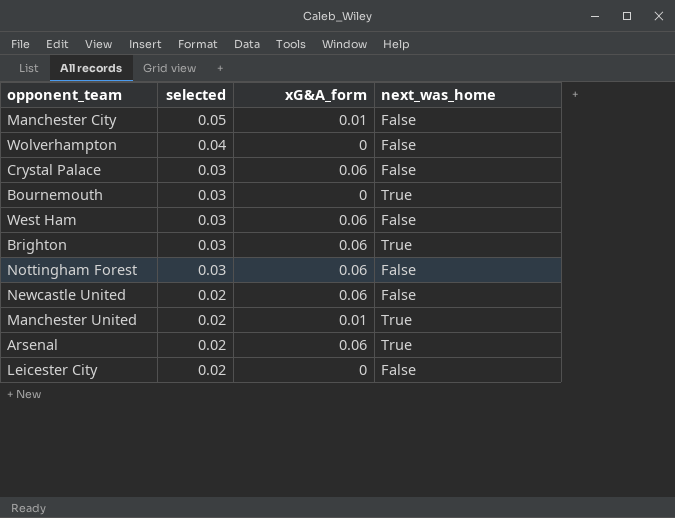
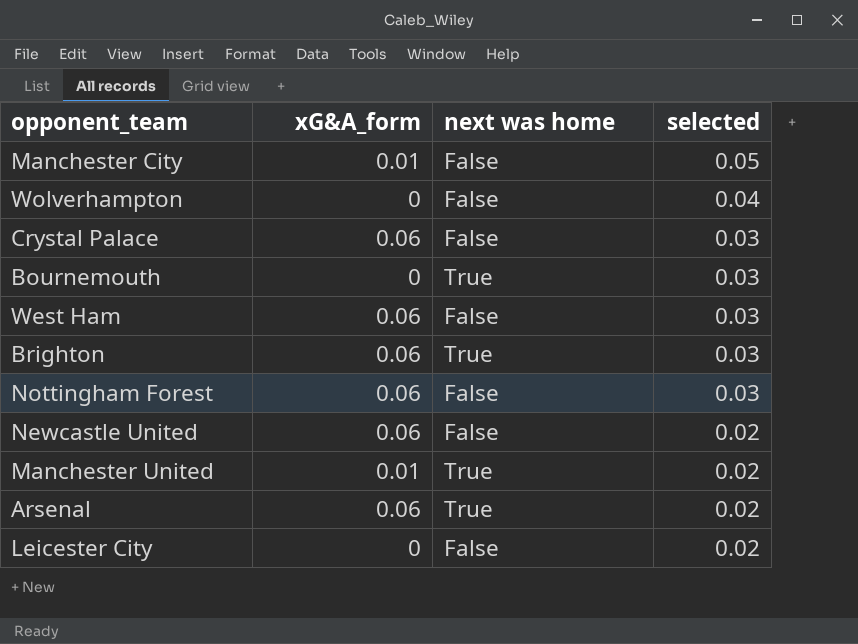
column name: next_was_home -> next was home
column selected | position: 2 -> 4

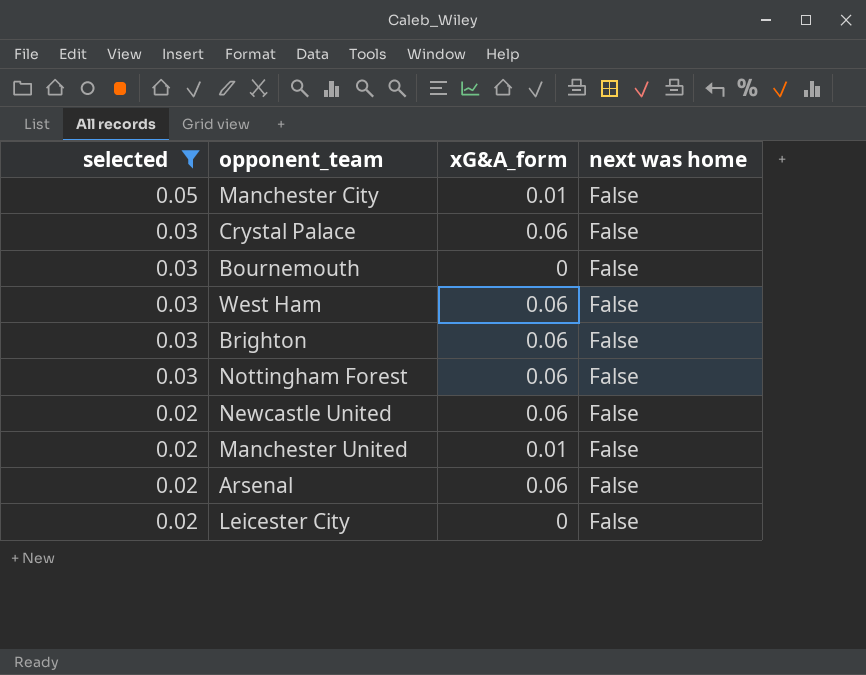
filter: none -> selected != 0.04
column selected | position: 4 -> 1
Bournemouth | next was home: True -> False
Brighton | next was home: True -> False
Manchester United | next was home: True -> False
Arsenal | next was home: True -> False

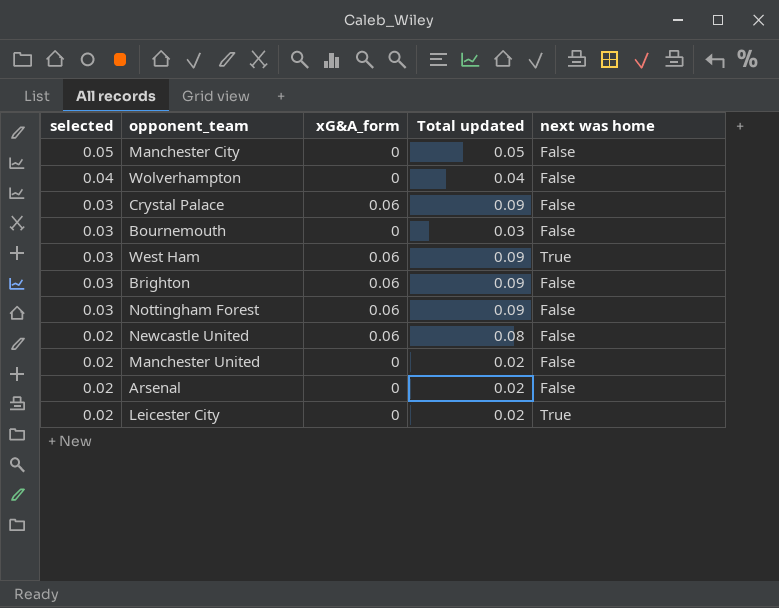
filter: selected != 0.04 -> none
column Total updated | formula: none -> [selected] + [xG&A_form]
Manchester City | xG&A_form: 0.01 -> 0
West Ham | next was home: False -> True
Manchester United | xG&A_form: 0.01 -> 0
Arsenal | xG&A_form: 0.06 -> 0
Leicester City | next was home: False -> True

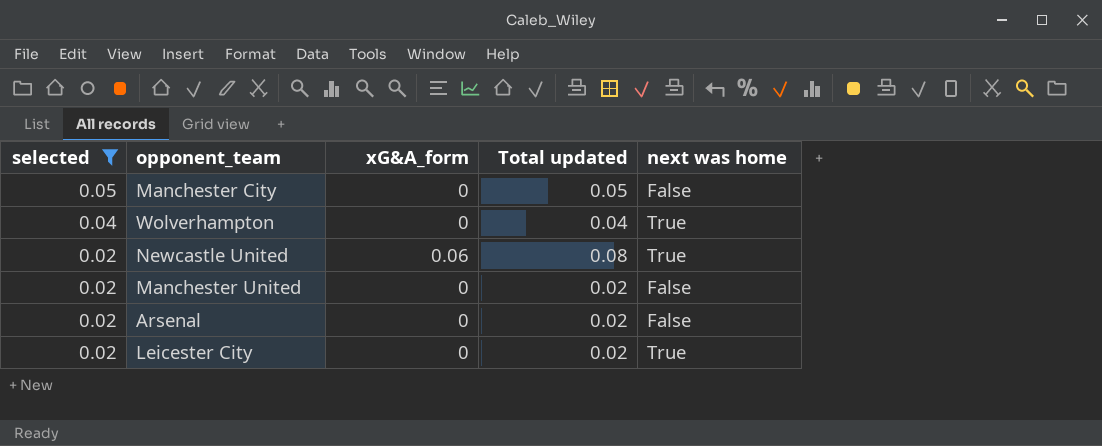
filter: none -> selected != 0.03
Wolverhampton | next was home: False -> True
Newcastle United | next was home: False -> True

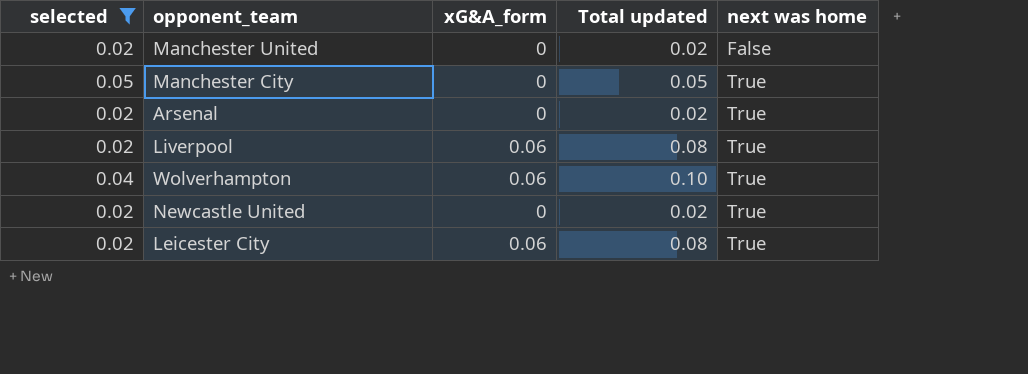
row order: selected descending -> next was home ascending
Manchester City | next was home: False -> True
Arsenal | next was home: False -> True
row Liverpool: none -> 0.02 | 0.06 | 0.08 | True
Wolverhampton | xG&A_form: 0 -> 0.06
Wolverhampton | Total updated: 0.04 -> 0.10
Newcastle United | xG&A_form: 0.06 -> 0
Newcastle United | Total updated: 0.08 -> 0.02
Leicester City | xG&A_form: 0 -> 0.06
Leicester City | Total updated: 0.02 -> 0.08

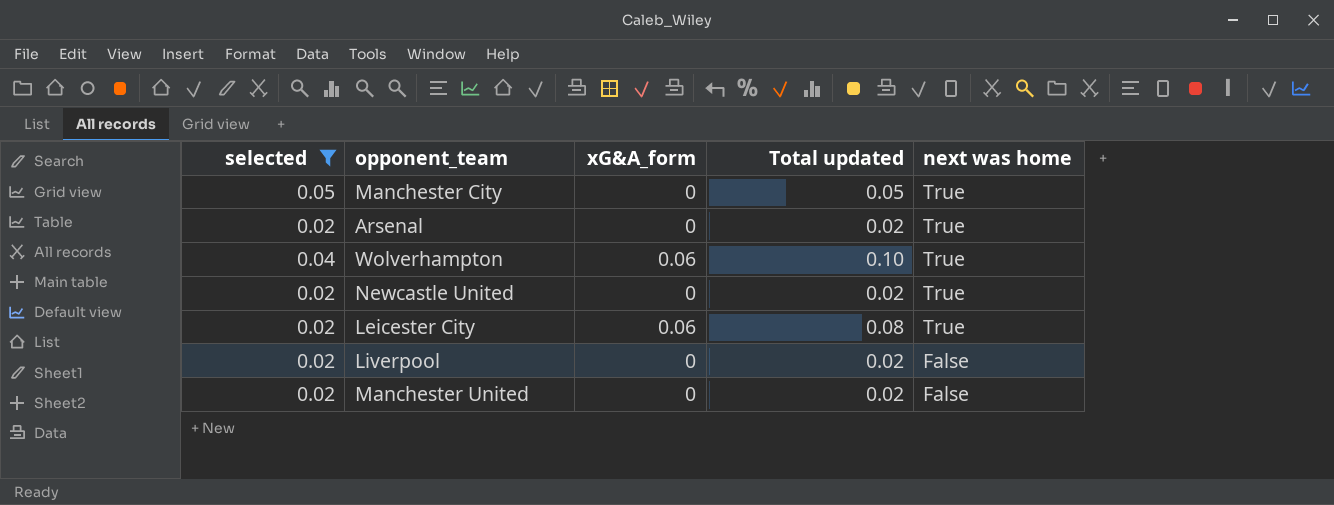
row order: next was home ascending -> next was home descending
Liverpool | xG&A_form: 0.06 -> 0
Liverpool | Total updated: 0.08 -> 0.02
Liverpool | next was home: True -> False

